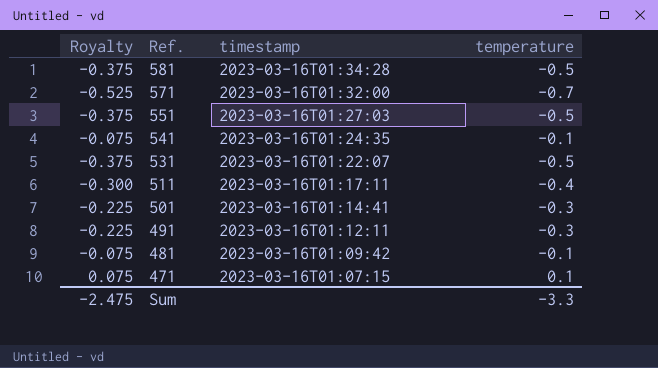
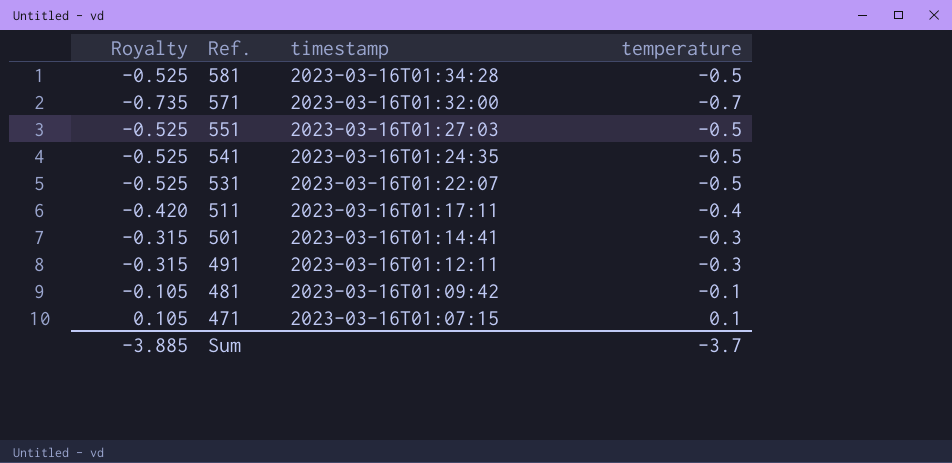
column Royalty | formula: [temperature] * 0.75 -> [temperature] * 1.05
541 | temperature: -0.1 -> -0.5
Sum | Royalty: -2.475 -> -3.885
Sum | temperature: -3.3 -> -3.7

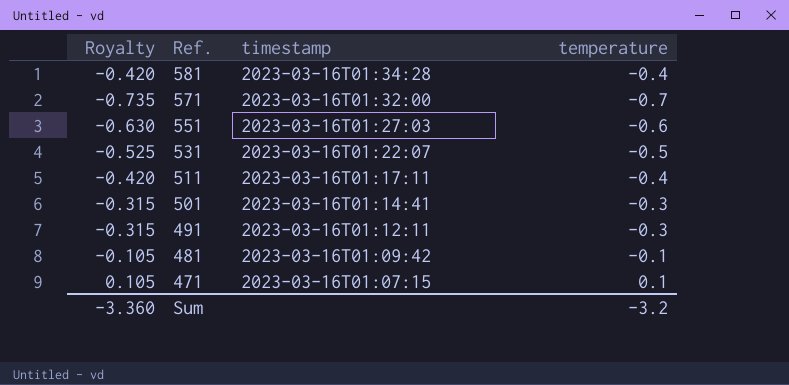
row 541: -0.525 | 2023-03-16T01:24:35 | -0.5 -> none
581 | Royalty: -0.525 -> -0.420
581 | temperature: -0.5 -> -0.4
551 | Royalty: -0.525 -> -0.630
551 | temperature: -0.5 -> -0.6
Sum | Royalty: -3.885 -> -3.360
Sum | temperature: -3.7 -> -3.2

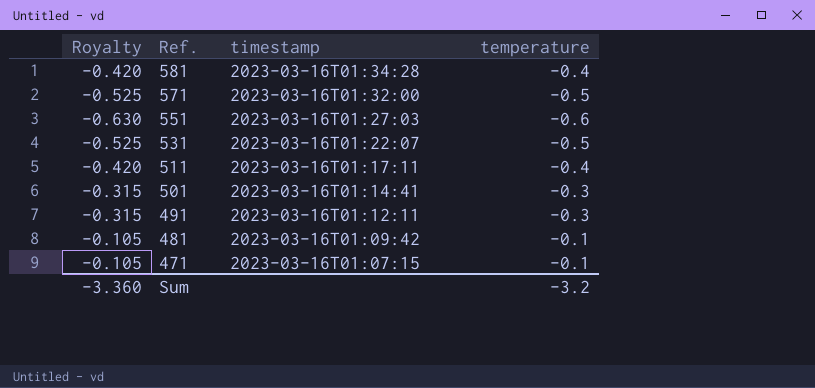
571 | Royalty: -0.735 -> -0.525
571 | temperature: -0.7 -> -0.5
471 | Royalty: 0.105 -> -0.105
471 | temperature: 0.1 -> -0.1

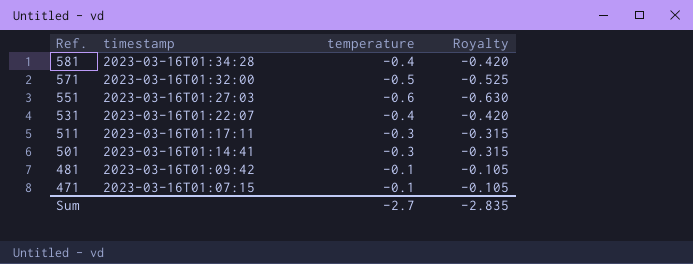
column Royalty | position: 1 -> 4
row 491: -0.315 | 2023-03-16T01:12:11 | -0.3 -> none
531 | temperature: -0.5 -> -0.4
531 | Royalty: -0.525 -> -0.420
511 | temperature: -0.4 -> -0.3
511 | Royalty: -0.420 -> -0.315
Sum | temperature: -3.2 -> -2.7
Sum | Royalty: -3.360 -> -2.835

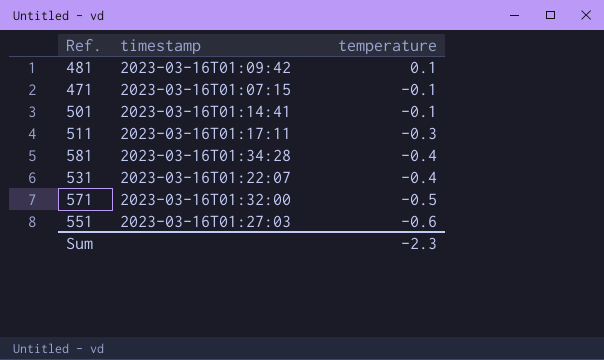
row order: Ref. descending -> temperature descending
column Royalty | formula: [temperature] * 1.05 -> none
481 | temperature: -0.1 -> 0.1
501 | temperature: -0.3 -> -0.1
Sum | temperature: -2.7 -> -2.3

